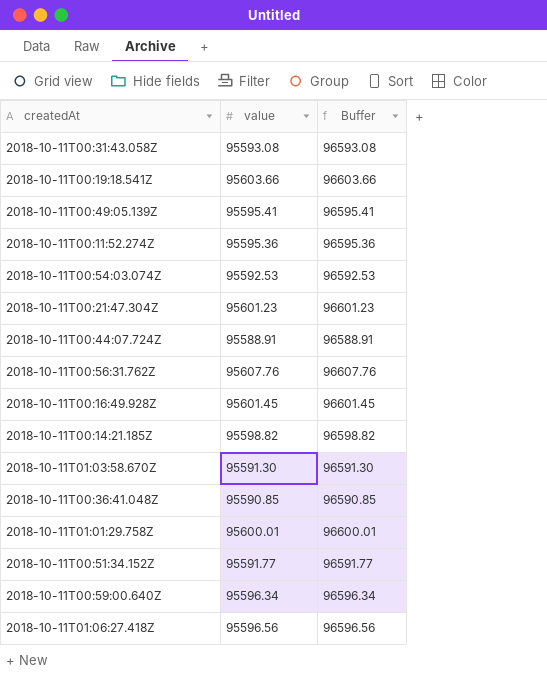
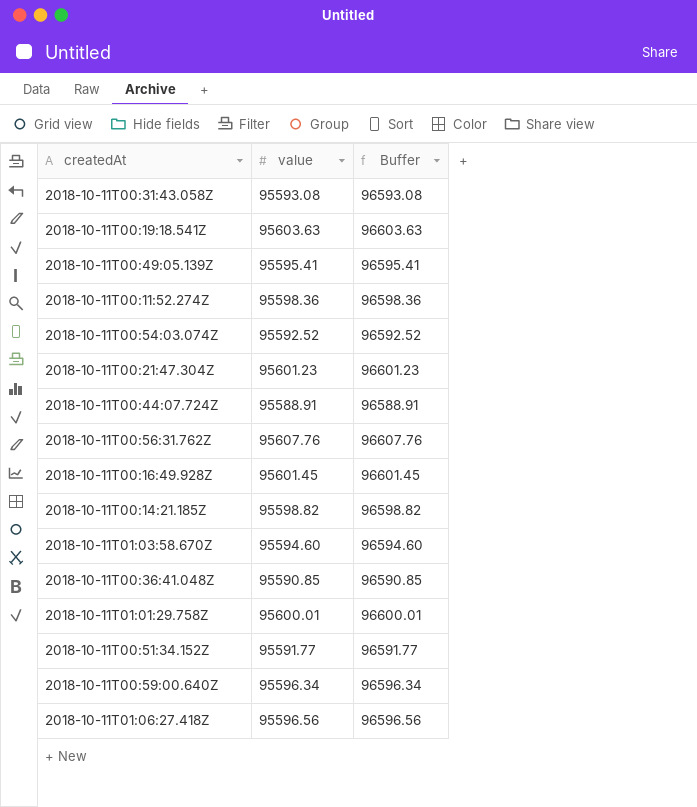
2018-10-11T00:19:18.541Z | value: 95603.66 -> 95603.63
2018-10-11T00:19:18.541Z | Buffer: 96603.66 -> 96603.63
2018-10-11T00:11:52.274Z | value: 95595.36 -> 95598.36
2018-10-11T00:11:52.274Z | Buffer: 96595.36 -> 96598.36
2018-10-11T00:54:03.074Z | value: 95592.53 -> 95592.52
2018-10-11T00:54:03.074Z | Buffer: 96592.53 -> 96592.52
2018-10-11T01:03:58.670Z | value: 95591.30 -> 95594.60
2018-10-11T01:03:58.670Z | Buffer: 96591.30 -> 96594.60

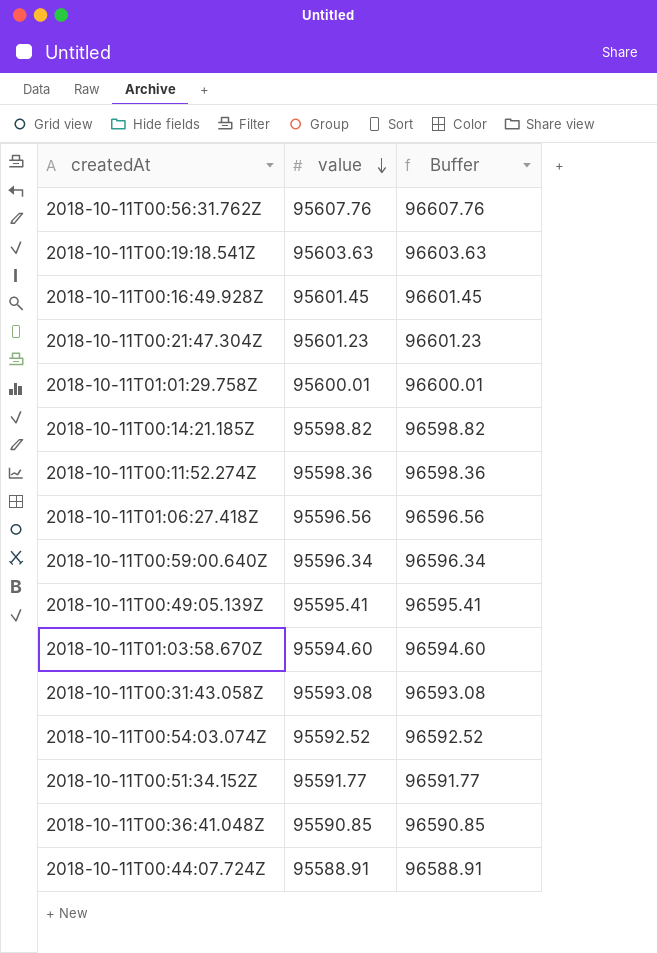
row order: none -> value descending

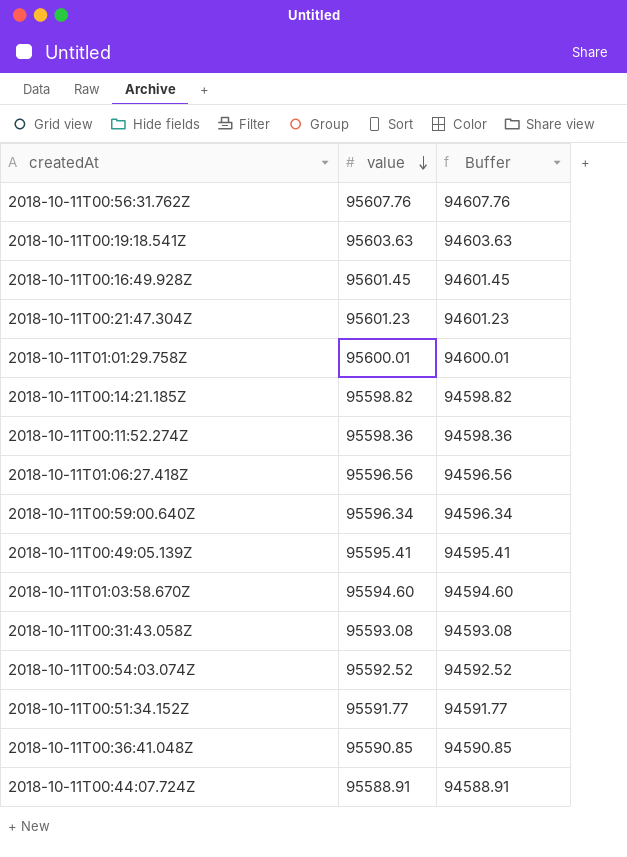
column Buffer | formula: [value] + 1000 -> [value] - 1000

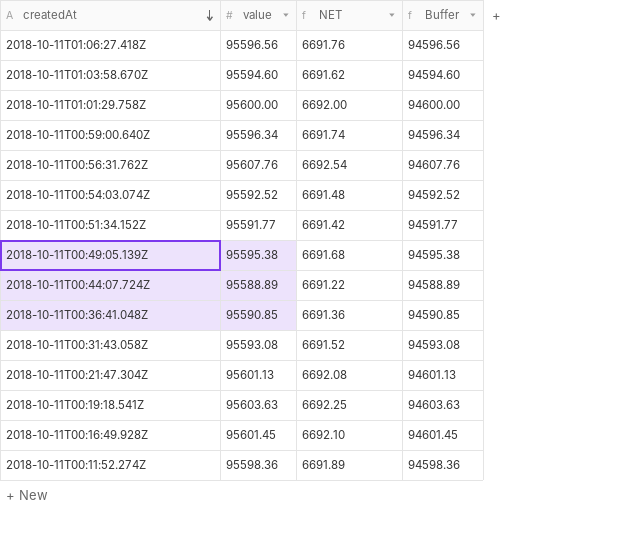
row order: value descending -> createdAt descending
column NET | formula: none -> [value] * 0.07
row 2018-10-11T00:14:21.185Z: 95598.82 | 94598.82 -> none
2018-10-11T01:01:29.758Z | value: 95600.01 -> 95600.00
2018-10-11T01:01:29.758Z | Buffer: 94600.01 -> 94600.00
2018-10-11T00:49:05.139Z | value: 95595.41 -> 95595.38
2018-10-11T00:49:05.139Z | Buffer: 94595.41 -> 94595.38
2018-10-11T00:44:07.724Z | value: 95588.91 -> 95588.89
2018-10-11T00:44:07.724Z | Buffer: 94588.91 -> 94588.89
2018-10-11T00:21:47.304Z | value: 95601.23 -> 95601.13
2018-10-11T00:21:47.304Z | Buffer: 94601.23 -> 94601.13

